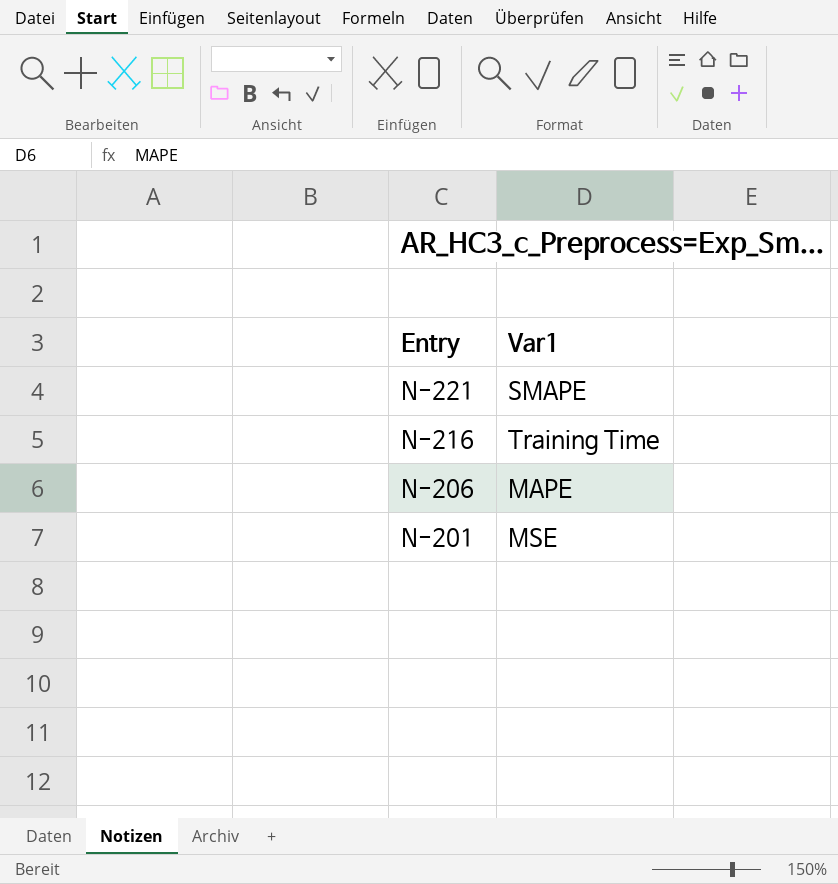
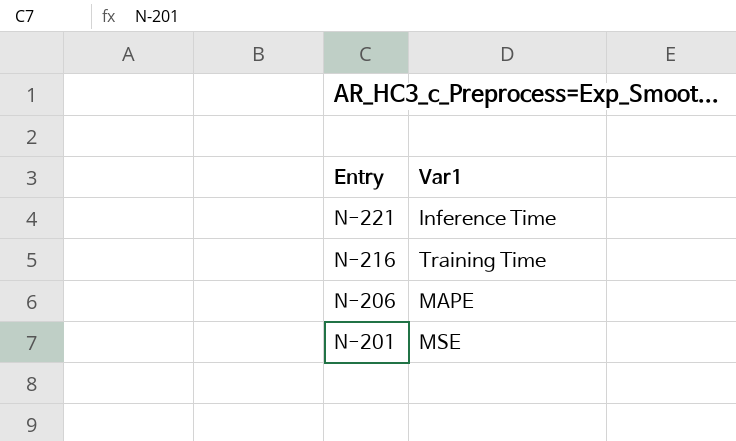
N-221 | Var1: SMAPE -> Inference Time

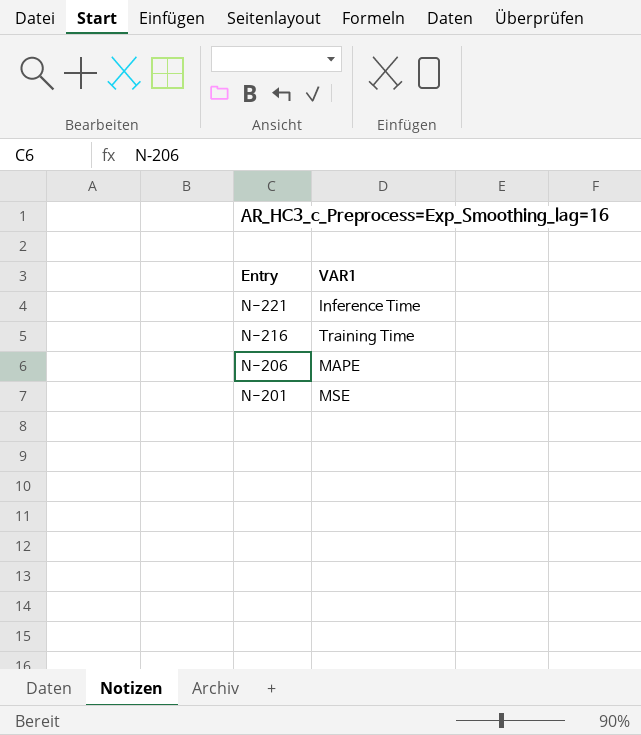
column name: Var1 -> VAR1

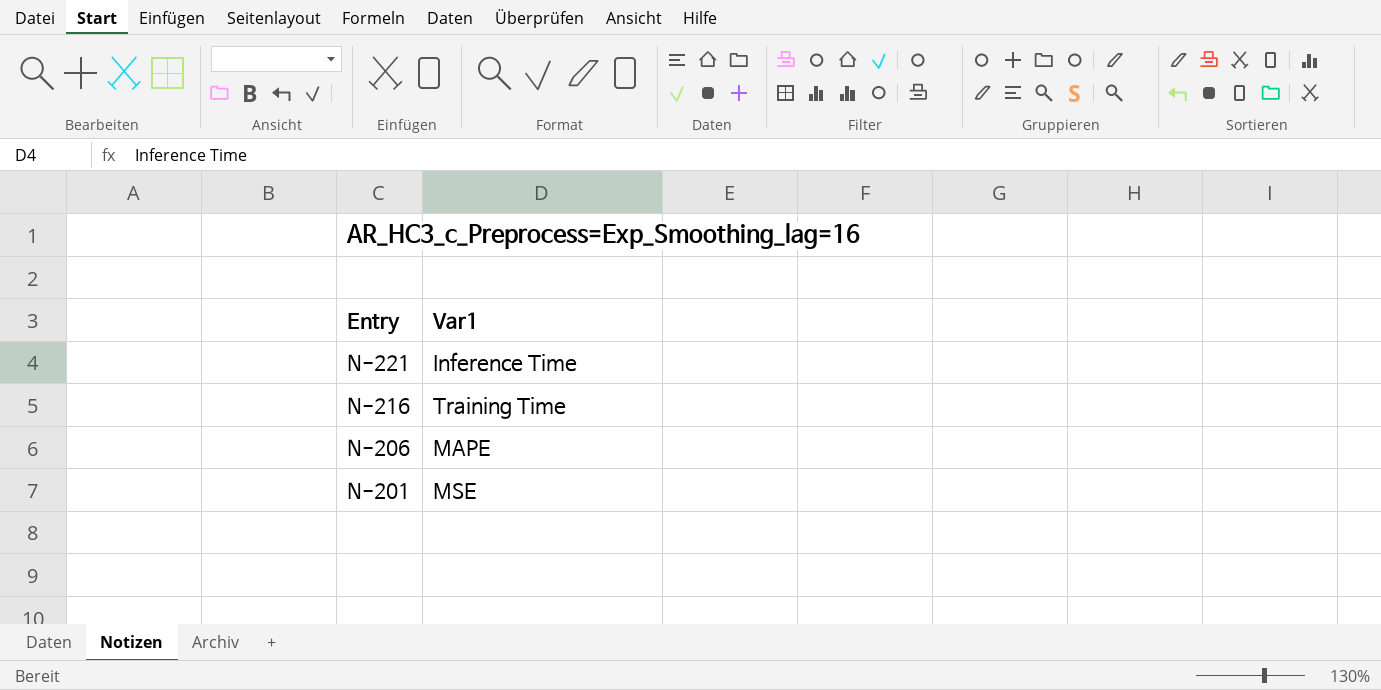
column name: VAR1 -> Var1

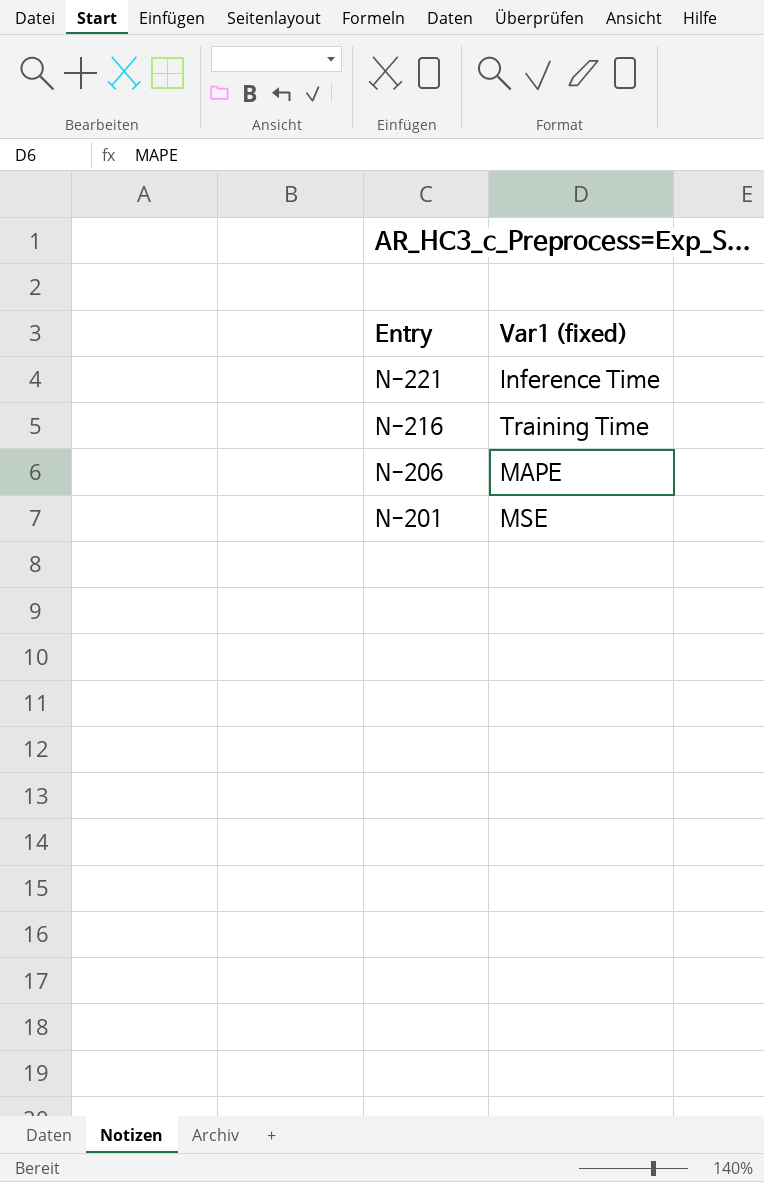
column name: Var1 -> Var1 (fixed)

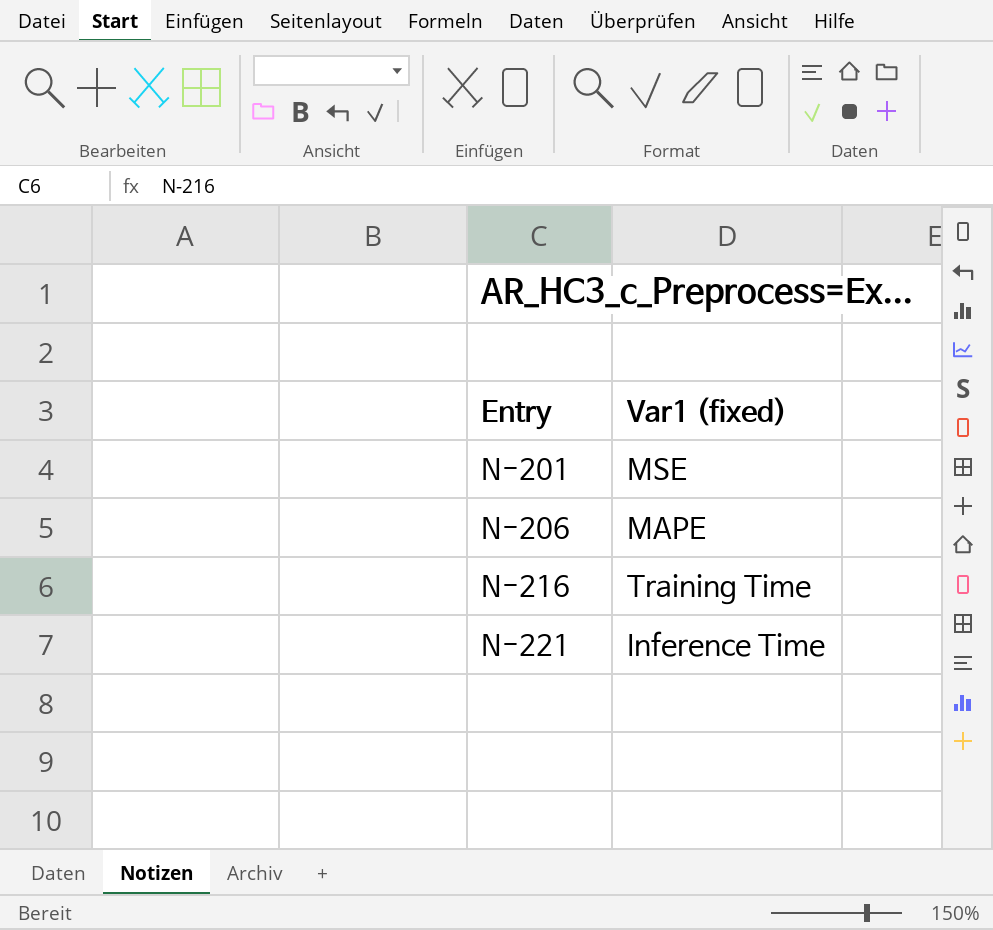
row order: Entry descending -> Entry ascending

